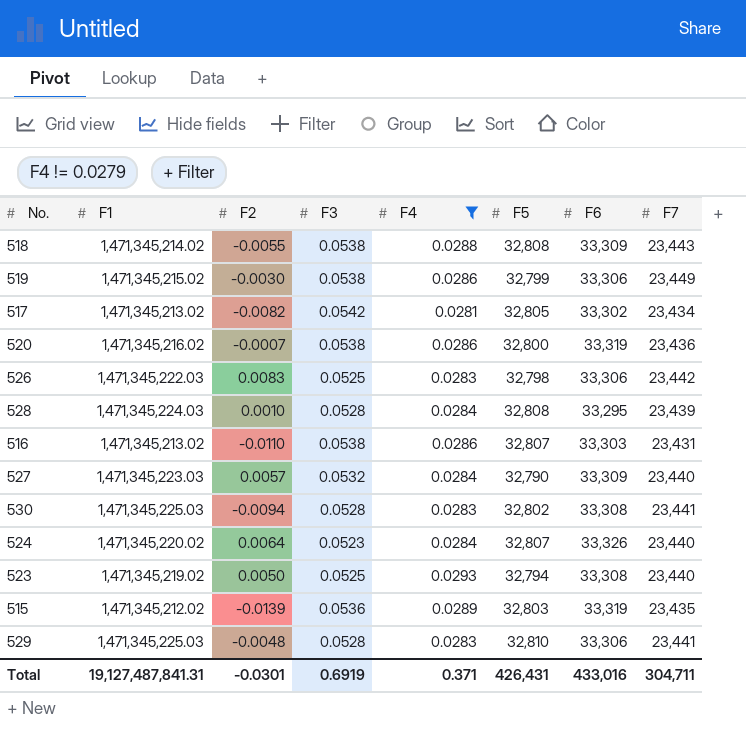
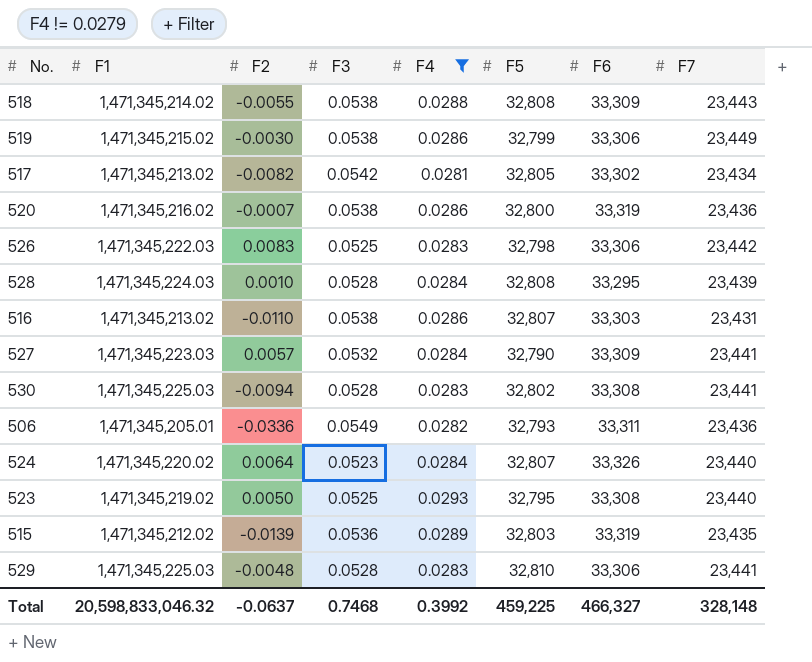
527 | F7: 23,440 -> 23,441
row 506: none -> 1,471,345,205.01 | -0.0336 | 0.0549 | 0.0282 | 32,793 | 33,311 | 23,436
523 | F5: 32,794 -> 32,795
Total | F1: 19,127,487,841.31 -> 20,598,833,046.32
Total | F2: -0.0301 -> -0.0637
Total | F3: 0.6919 -> 0.7468
Total | F4: 0.371 -> 0.3992
Total | F5: 426,431 -> 459,225
Total | F6: 433,016 -> 466,327
Total | F7: 304,711 -> 328,148

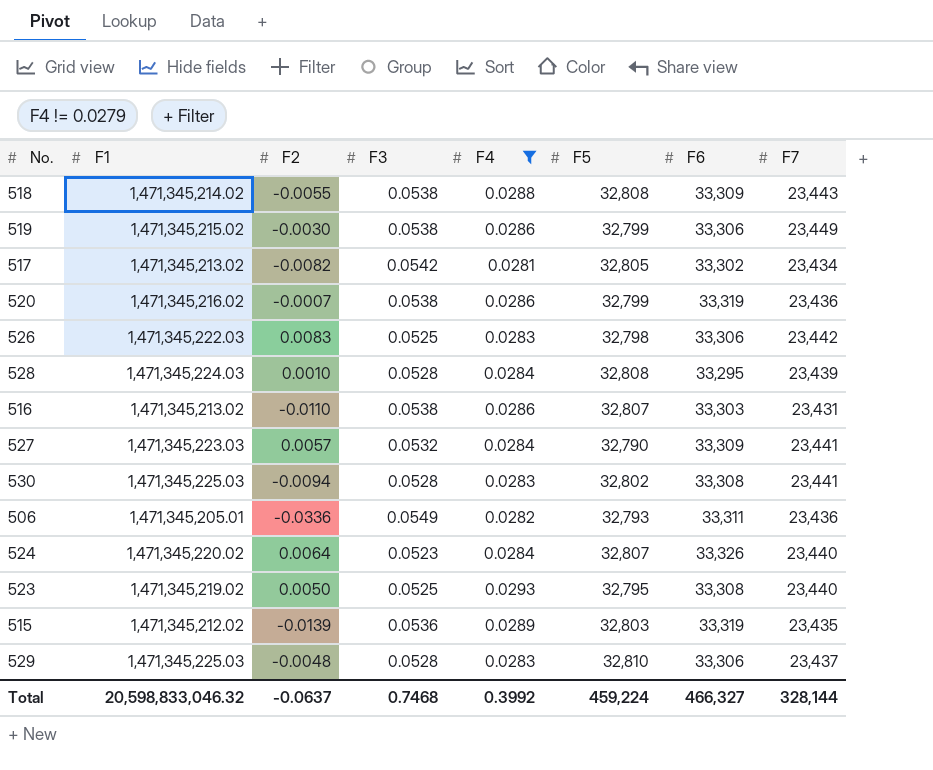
520 | F5: 32,800 -> 32,799
529 | F7: 23,441 -> 23,437
Total | F5: 459,225 -> 459,224
Total | F7: 328,148 -> 328,144

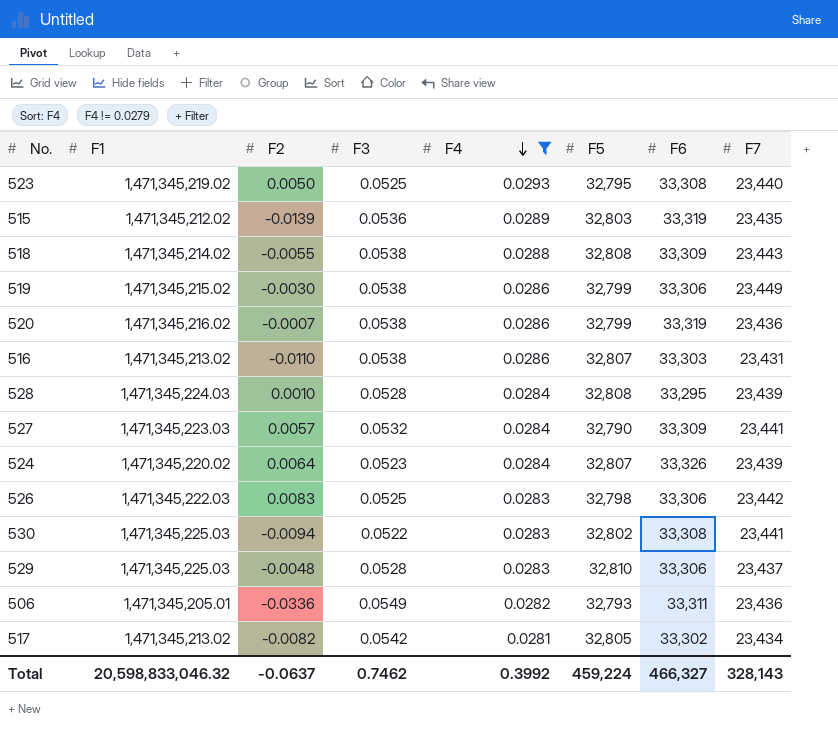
row order: none -> F4 descending
524 | F7: 23,440 -> 23,439
530 | F3: 0.0528 -> 0.0522
Total | F3: 0.7468 -> 0.7462
Total | F7: 328,144 -> 328,143

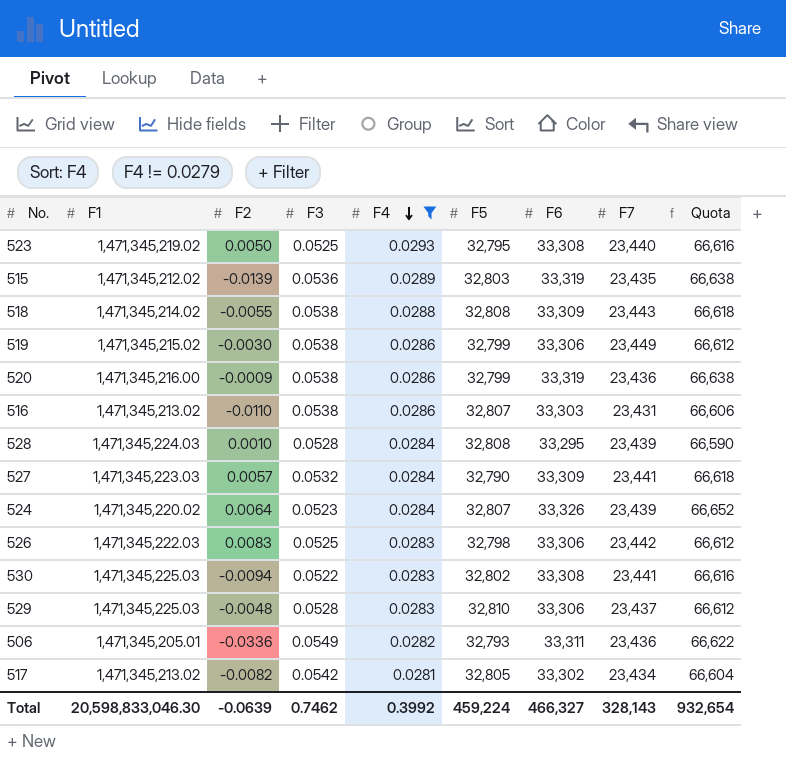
column Quota | formula: none -> [F6] * 2
520 | F1: 1,471,345,216.02 -> 1,471,345,216.00
520 | F2: -0.0007 -> -0.0009
Total | F1: 20,598,833,046.32 -> 20,598,833,046.30
Total | F2: -0.0637 -> -0.0639

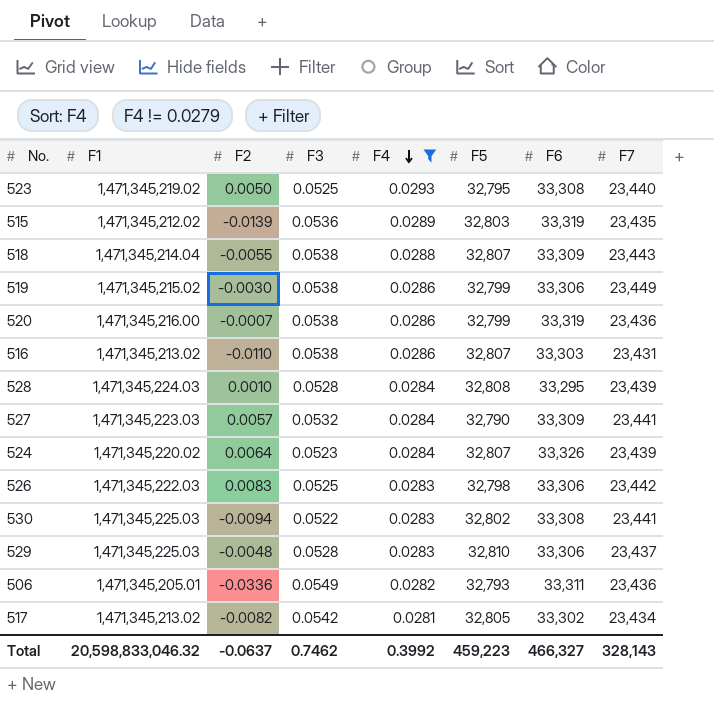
column Quota | formula: [F6] * 2 -> none
518 | F1: 1,471,345,214.02 -> 1,471,345,214.04
518 | F5: 32,808 -> 32,807
520 | F2: -0.0009 -> -0.0007
Total | F1: 20,598,833,046.30 -> 20,598,833,046.32
Total | F2: -0.0639 -> -0.0637
Total | F5: 459,224 -> 459,223

